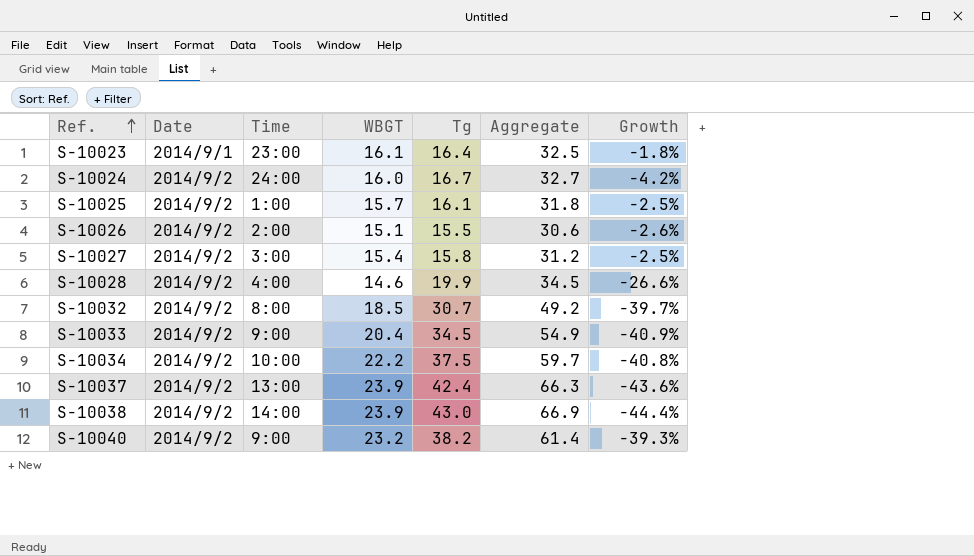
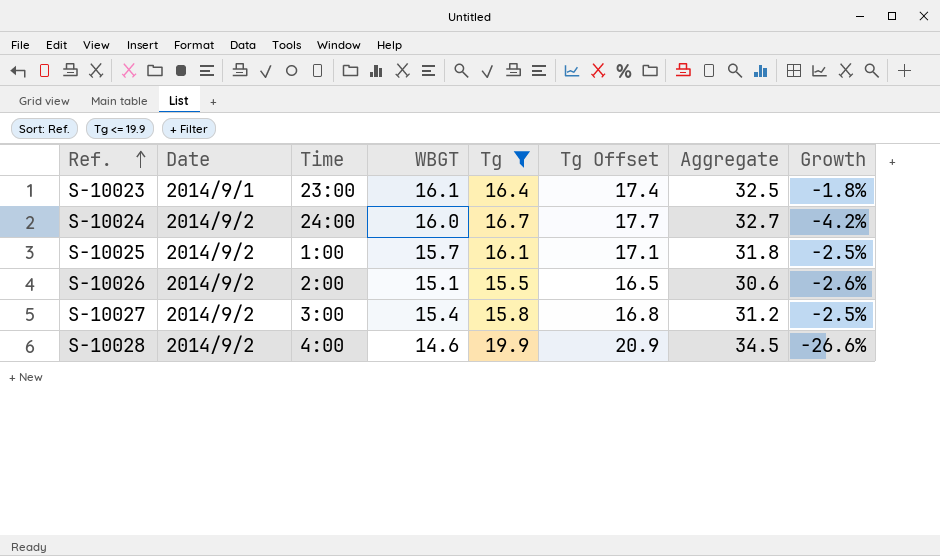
filter: none -> Tg <= 19.9
column Tg Offset | formula: none -> [Tg] + 1

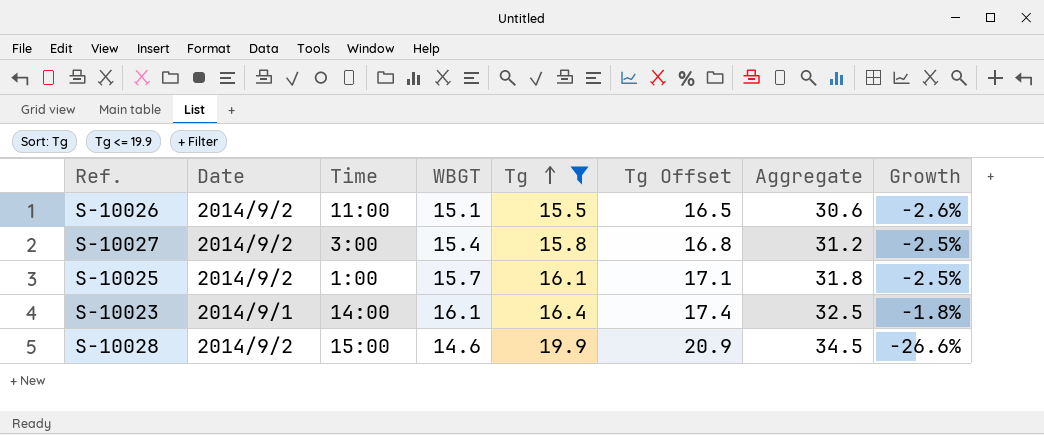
row order: Ref. ascending -> Tg ascending
row S-10024: 2014/9/2 | 24:00 | 16.0 | 16.7 | 17.7 | 32.7 | -4.2% -> none
S-10026 | Time: 2:00 -> 11:00
S-10023 | Time: 23:00 -> 14:00
S-10028 | Time: 4:00 -> 15:00

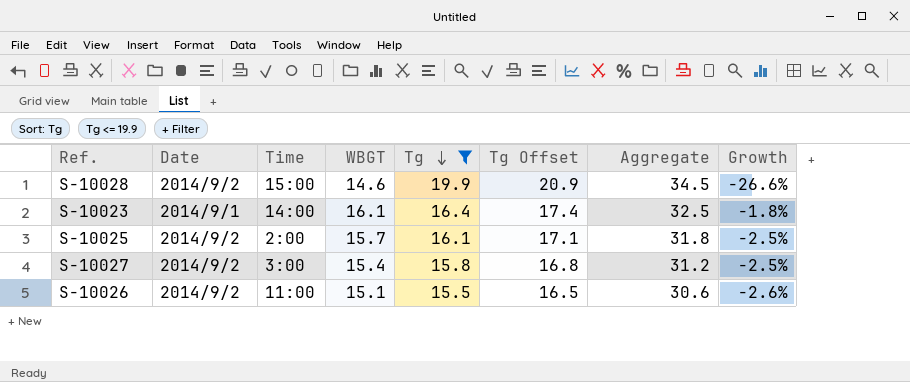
row order: Tg ascending -> Tg descending
S-10025 | Time: 1:00 -> 2:00

